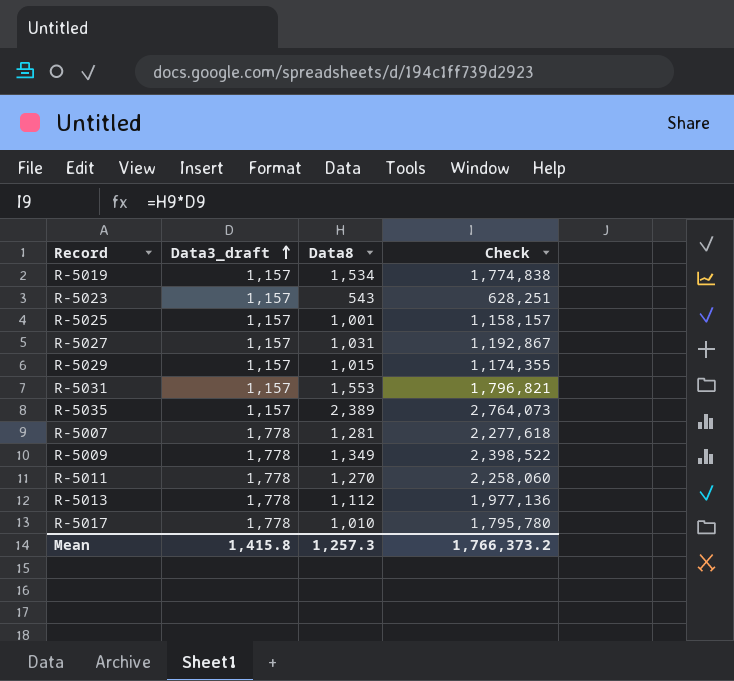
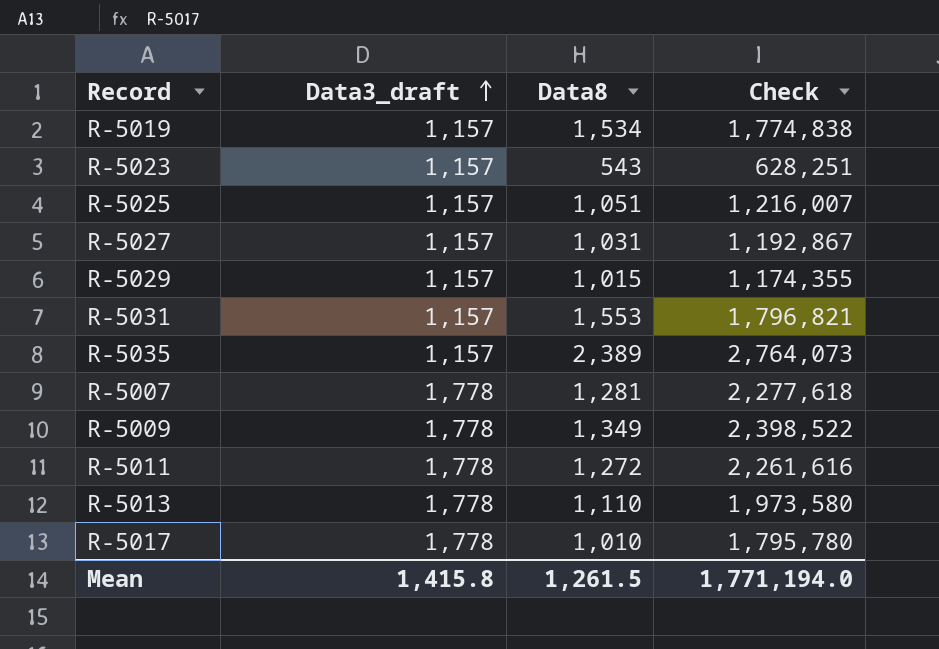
R-5025 | Data8: 1,001 -> 1,051
R-5025 | Check: 1,158,157 -> 1,216,007
R-5011 | Data8: 1,270 -> 1,272
R-5011 | Check: 2,258,060 -> 2,261,616
R-5013 | Data8: 1,112 -> 1,110
R-5013 | Check: 1,977,136 -> 1,973,580
Mean | Data8: 1,257.3 -> 1,261.5
Mean | Check: 1,766,373.2 -> 1,771,194.0

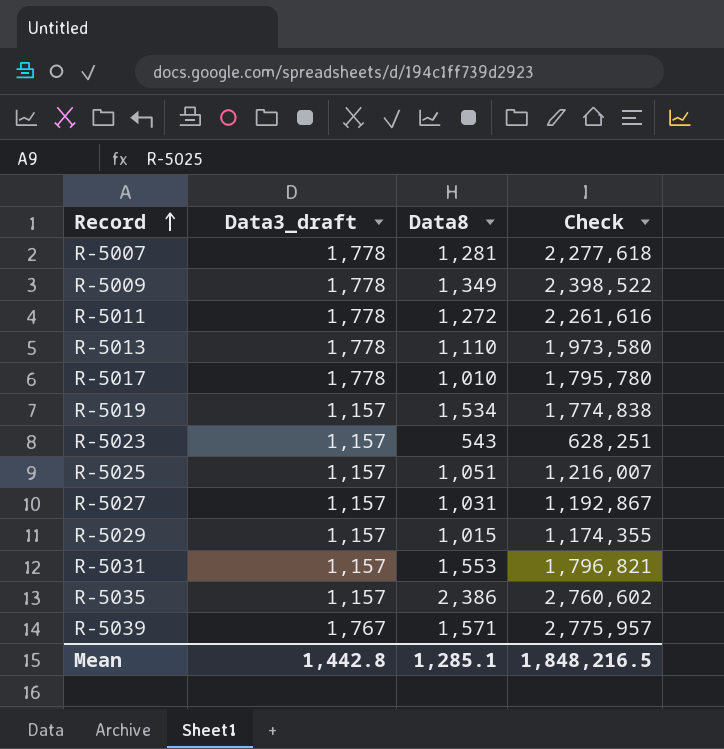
row order: Data3_draft ascending -> Record ascending
R-5035 | Data8: 2,389 -> 2,386
R-5035 | Check: 2,764,073 -> 2,760,602
row R-5039: none -> 1,767 | 1,571 | 2,775,957
Mean | Data3_draft: 1,415.8 -> 1,442.8
Mean | Data8: 1,261.5 -> 1,285.1
Mean | Check: 1,771,194.0 -> 1,848,216.5

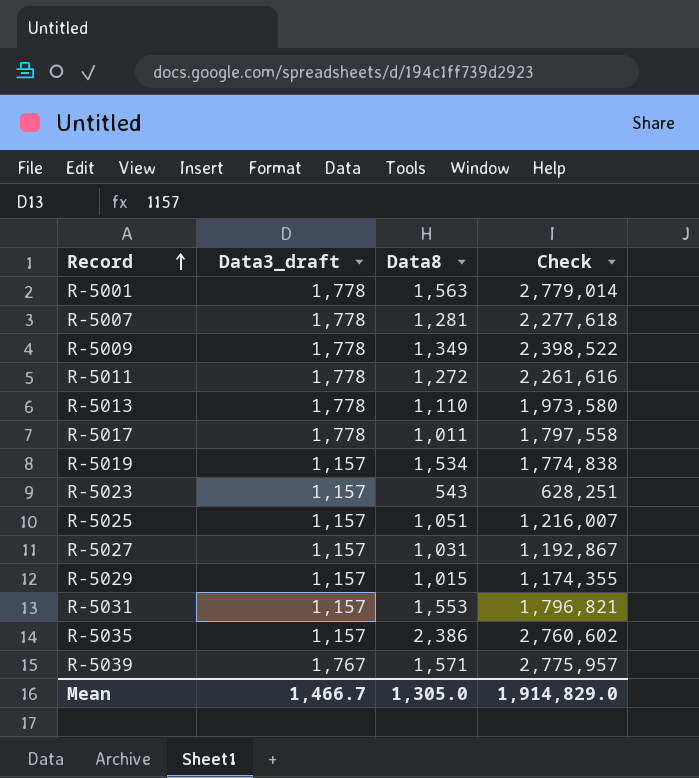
row R-5001: none -> 1,778 | 1,563 | 2,779,014
R-5017 | Data8: 1,010 -> 1,011
R-5017 | Check: 1,795,780 -> 1,797,558
Mean | Data3_draft: 1,442.8 -> 1,466.7
Mean | Data8: 1,285.1 -> 1,305.0
Mean | Check: 1,848,216.5 -> 1,914,829.0

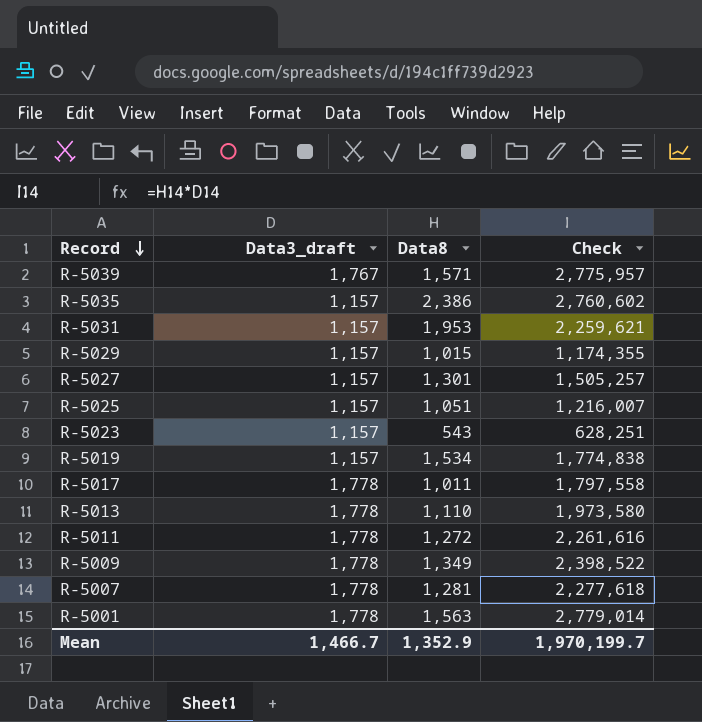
row order: Record ascending -> Record descending
R-5031 | Data8: 1,553 -> 1,953
R-5031 | Check: 1,796,821 -> 2,259,621
R-5027 | Data8: 1,031 -> 1,301
R-5027 | Check: 1,192,867 -> 1,505,257
Mean | Data8: 1,305.0 -> 1,352.9
Mean | Check: 1,914,829.0 -> 1,970,199.7

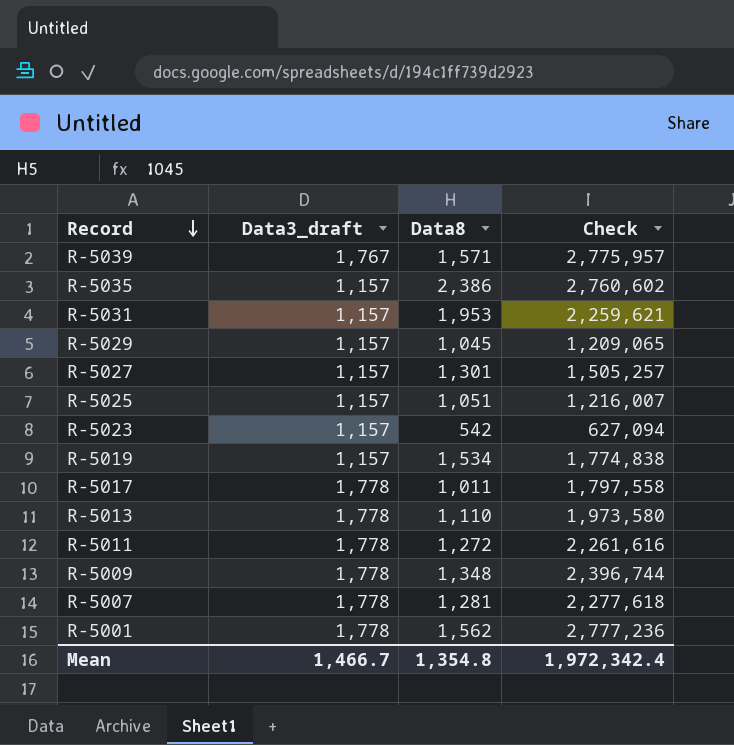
R-5029 | Data8: 1,015 -> 1,045
R-5029 | Check: 1,174,355 -> 1,209,065
R-5023 | Data8: 543 -> 542
R-5023 | Check: 628,251 -> 627,094
R-5009 | Data8: 1,349 -> 1,348
R-5009 | Check: 2,398,522 -> 2,396,744
R-5001 | Data8: 1,563 -> 1,562
R-5001 | Check: 2,779,014 -> 2,777,236
Mean | Data8: 1,352.9 -> 1,354.8
Mean | Check: 1,970,199.7 -> 1,972,342.4

